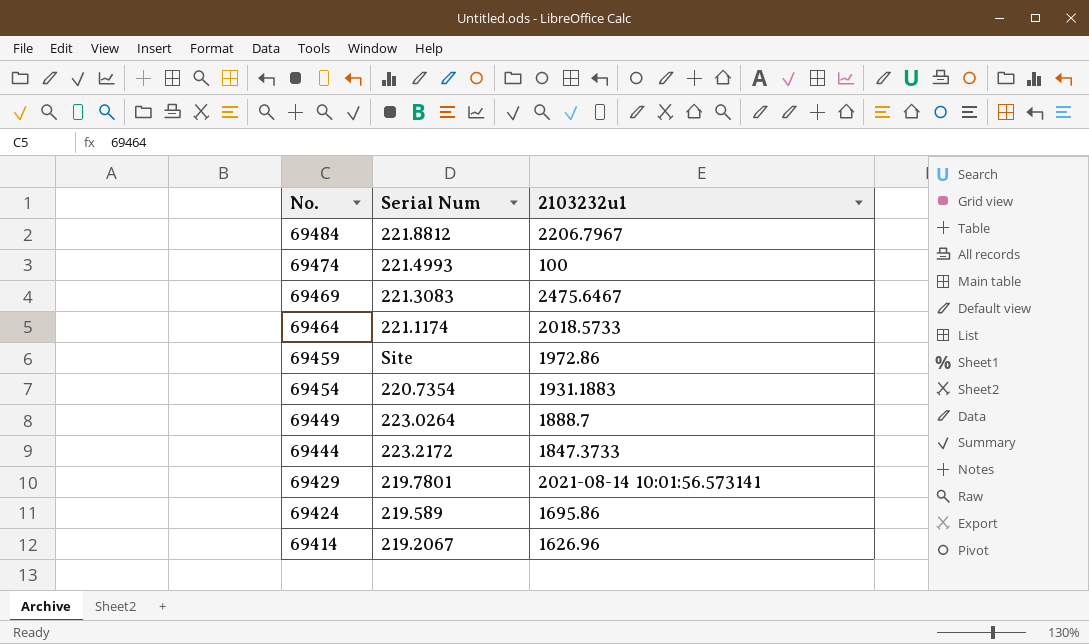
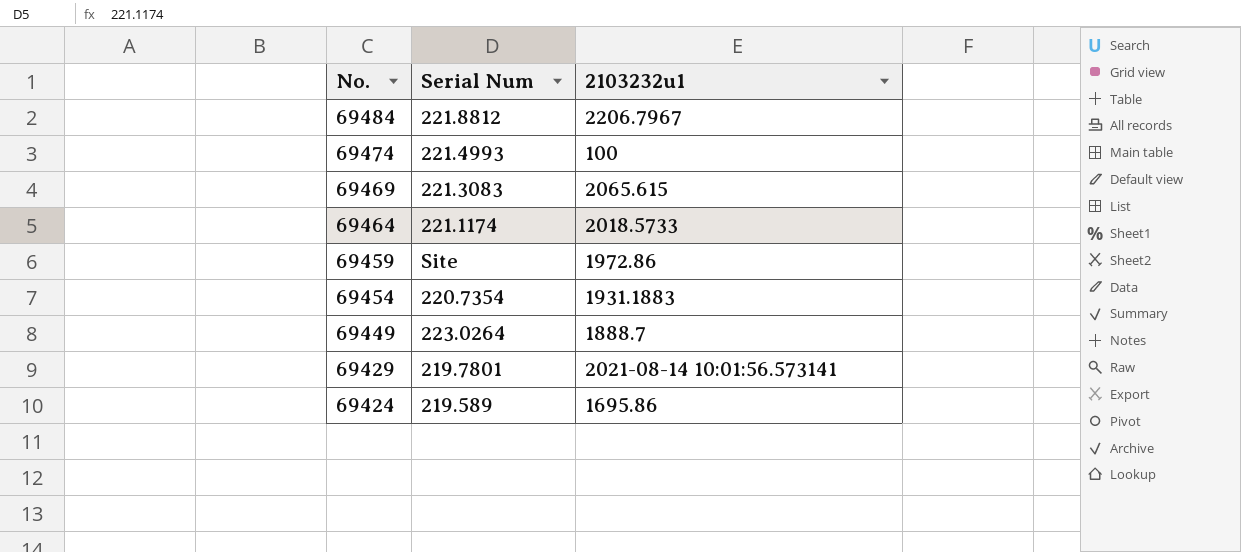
row 69444: 223.2172 | 1847.3733 -> none
row 69414: 219.2067 | 1626.96 -> none
69469 | 2103232u1: 2475.6467 -> 2065.615

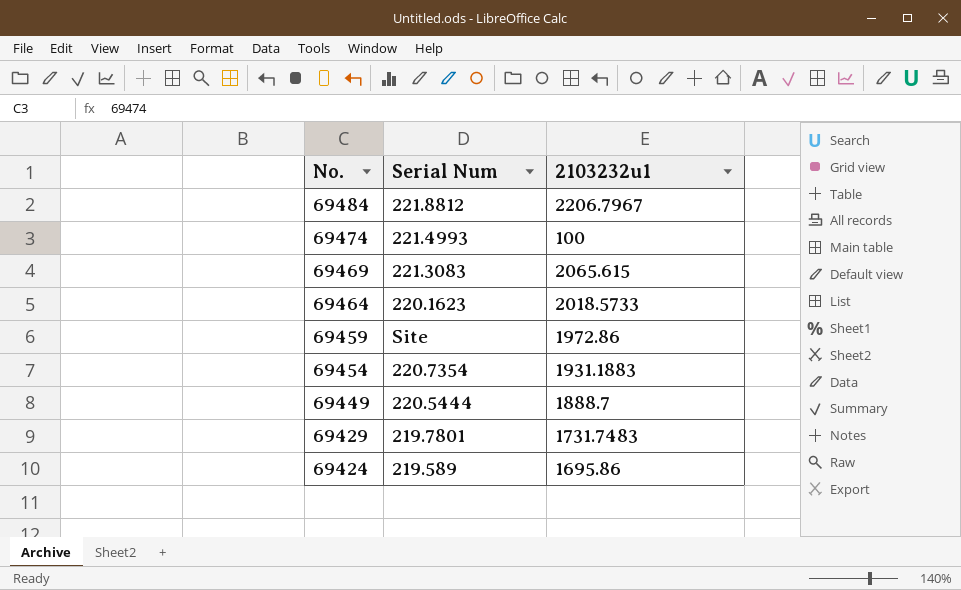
69464 | Serial Num: 221.1174 -> 220.1623
69449 | Serial Num: 223.0264 -> 220.5444
69429 | 2103232u1: 2021-08-14 10:01:56.573141 -> 1731.7483

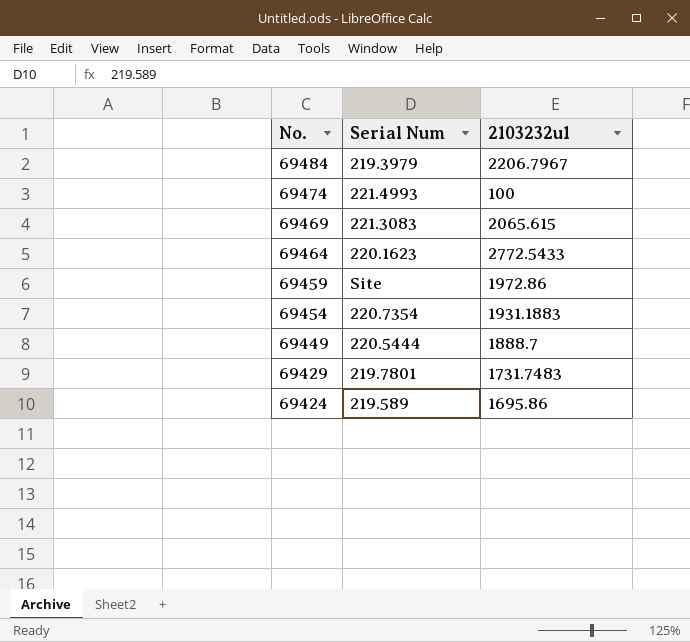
69484 | Serial Num: 221.8812 -> 219.3979
69464 | 2103232u1: 2018.5733 -> 2772.5433

